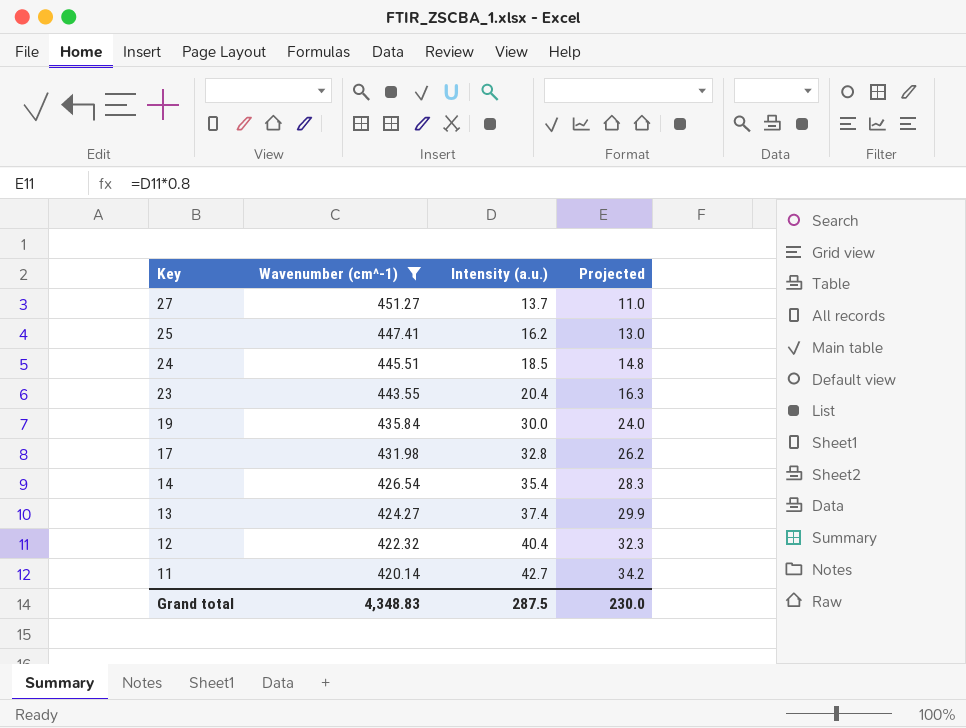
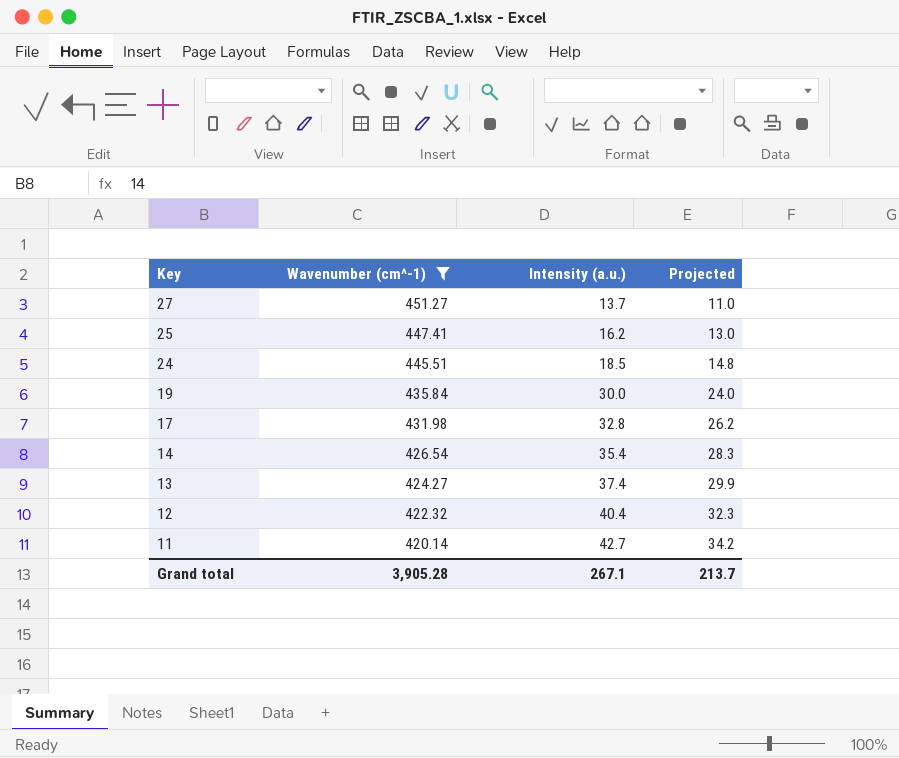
row 23: 443.55 | 20.4 | 16.3 -> none
Grand total | Wavenumber (cm^-1): 4,348.83 -> 3,905.28
Grand total | Intensity (a.u.): 287.5 -> 267.1
Grand total | Projected: 230.0 -> 213.7

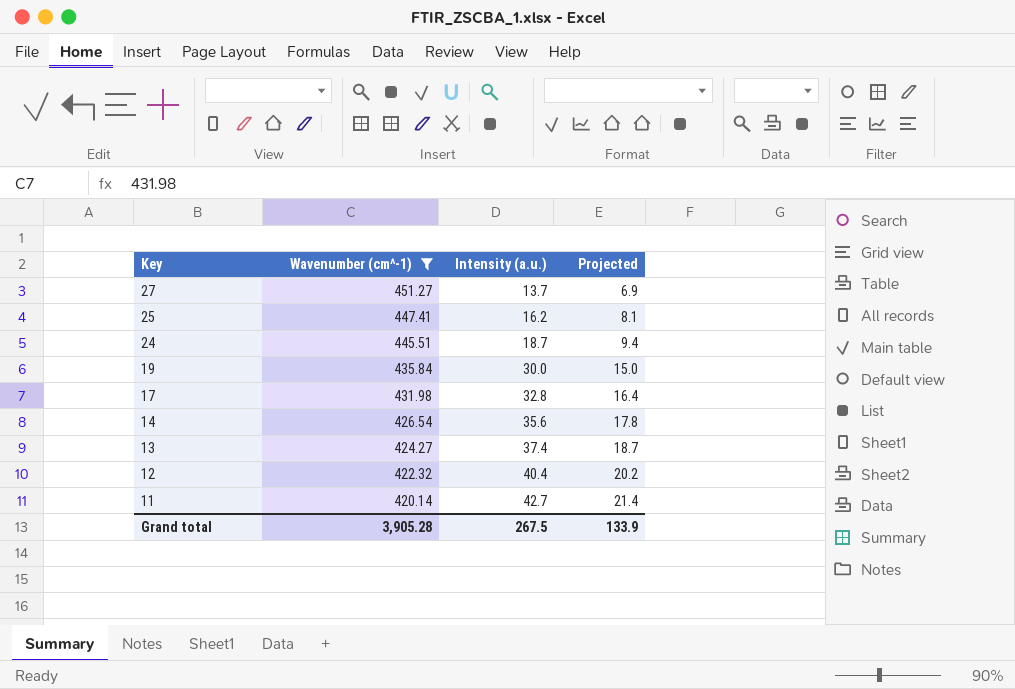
column Projected | formula: [Intensity (a.u.)] * 0.8 -> [Intensity (a.u.)] * 0.5
24 | Intensity (a.u.): 18.5 -> 18.7
14 | Intensity (a.u.): 35.4 -> 35.6
Grand total | Intensity (a.u.): 267.1 -> 267.5
Grand total | Projected: 213.7 -> 133.9

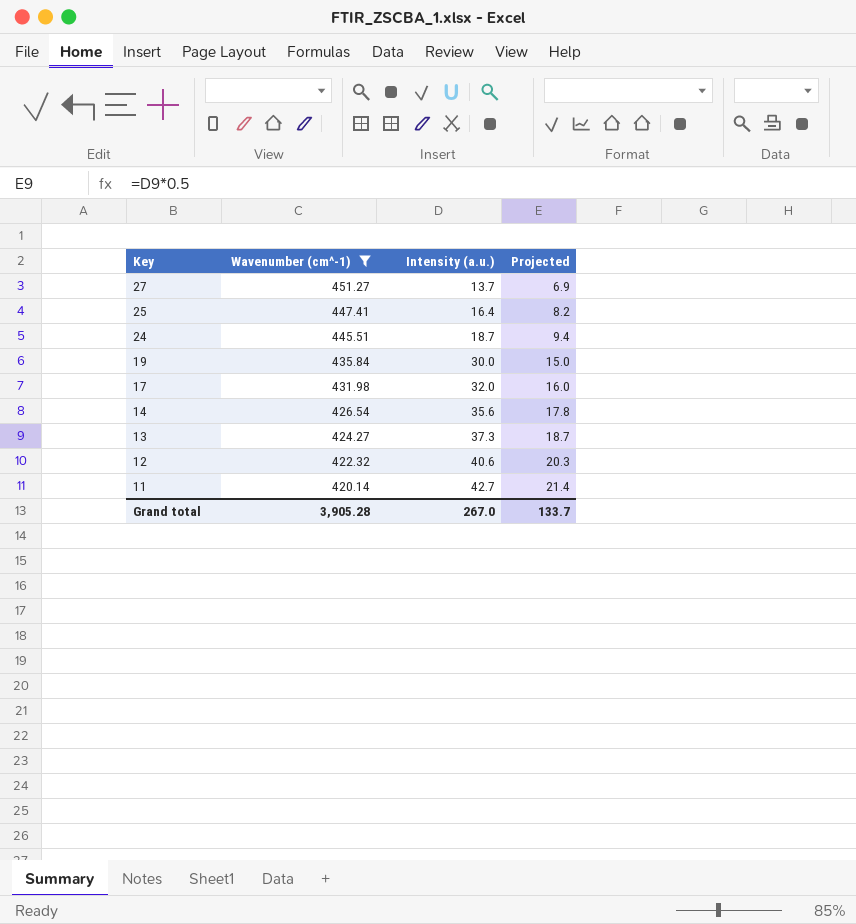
25 | Intensity (a.u.): 16.2 -> 16.4
25 | Projected: 8.1 -> 8.2
17 | Intensity (a.u.): 32.8 -> 32.0
17 | Projected: 16.4 -> 16.0
13 | Intensity (a.u.): 37.4 -> 37.3
12 | Intensity (a.u.): 40.4 -> 40.6
12 | Projected: 20.2 -> 20.3
Grand total | Intensity (a.u.): 267.5 -> 267.0
Grand total | Projected: 133.9 -> 133.7

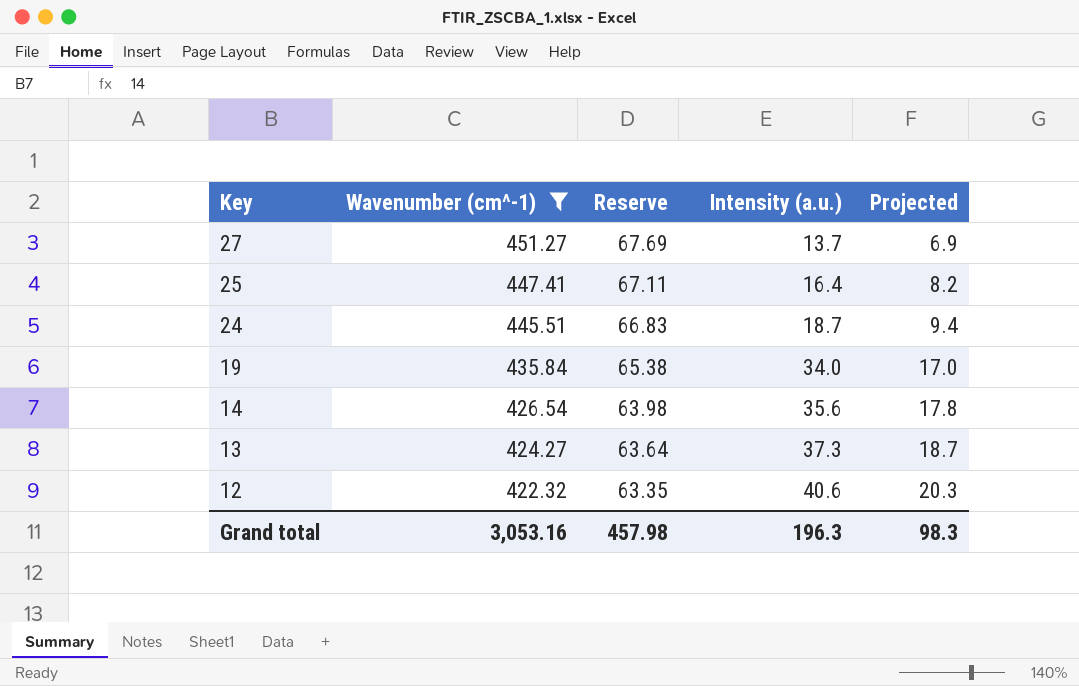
column Reserve | formula: none -> [Wavenumber (cm^-1)] * 0.15
row 17: 431.98 | 32.0 | 16.0 -> none
row 11: 420.14 | 42.7 | 21.4 -> none
19 | Intensity (a.u.): 30.0 -> 34.0
19 | Projected: 15.0 -> 17.0
Grand total | Wavenumber (cm^-1): 3,905.28 -> 3,053.16
Grand total | Intensity (a.u.): 267.0 -> 196.3
Grand total | Projected: 133.7 -> 98.3

